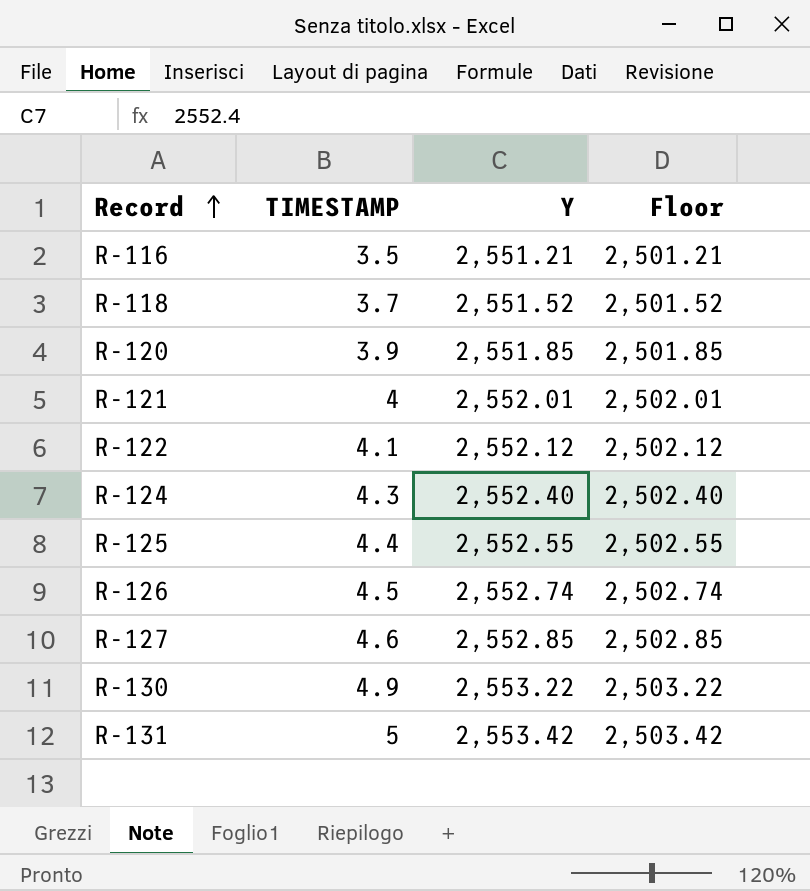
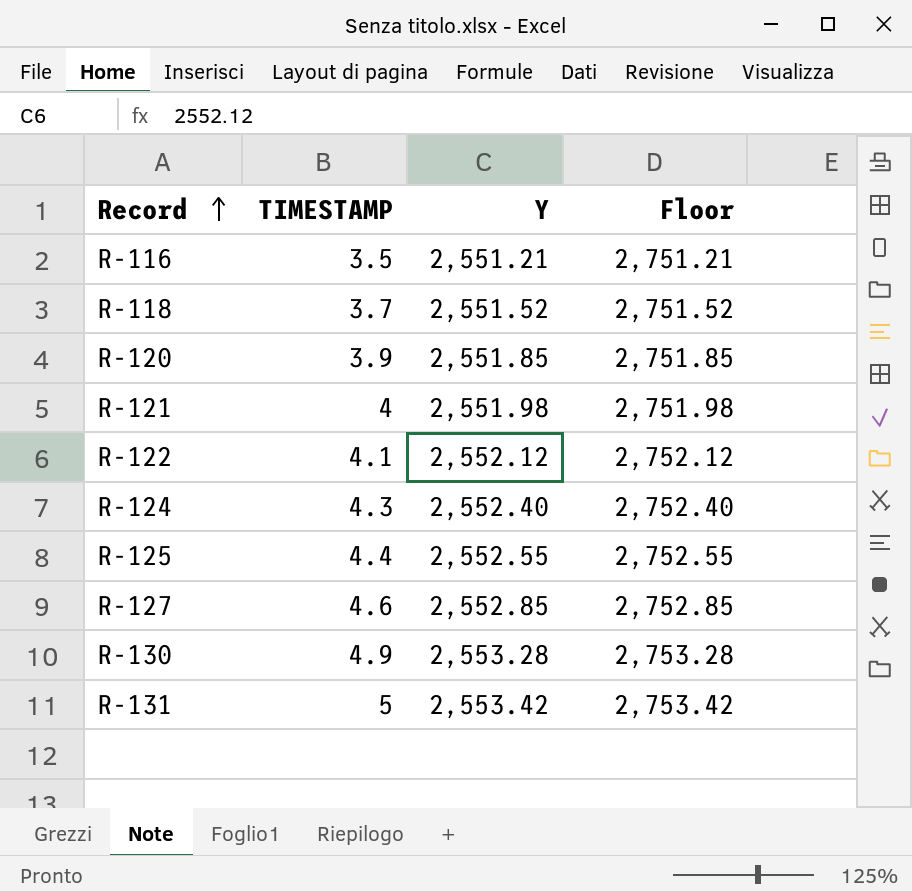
column Floor | formula: [Y] - 50 -> [Y] + 200
row R-126: 4.5 | 2,552.74 | 2,502.74 -> none
R-121 | Y: 2,552.01 -> 2,551.98
R-130 | Y: 2,553.22 -> 2,553.28

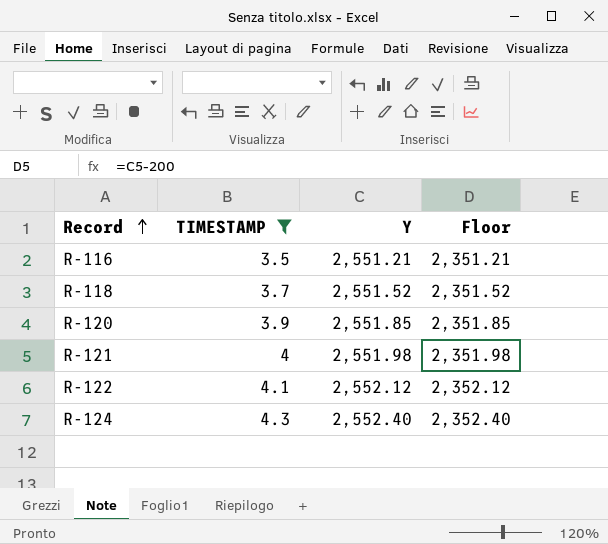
filter: none -> TIMESTAMP <= 4.3
column Floor | formula: [Y] + 200 -> [Y] - 200

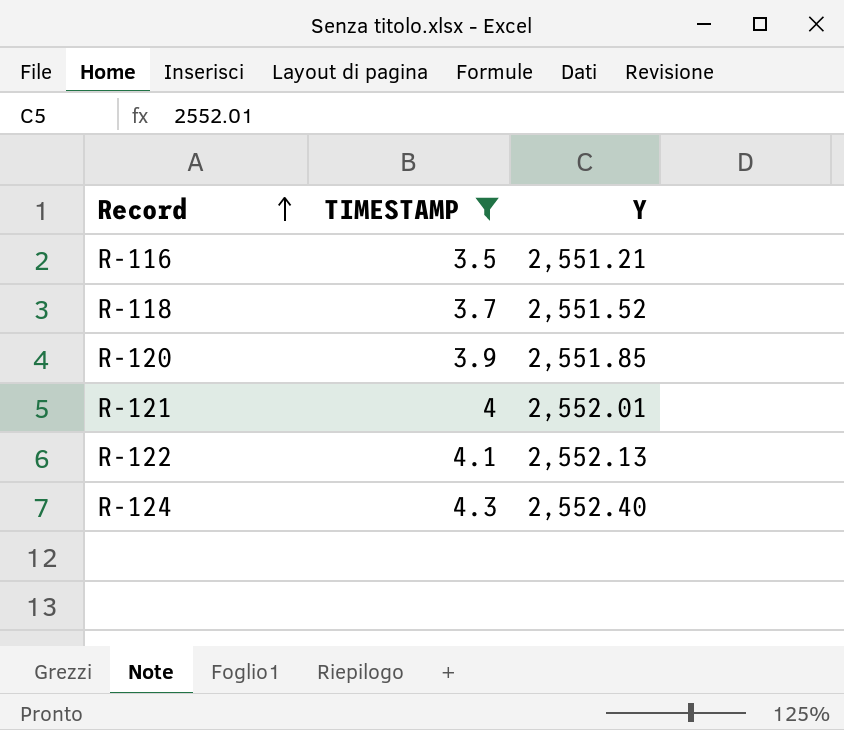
column Floor | formula: [Y] - 200 -> none
R-121 | Y: 2,551.98 -> 2,552.01
R-122 | Y: 2,552.12 -> 2,552.13

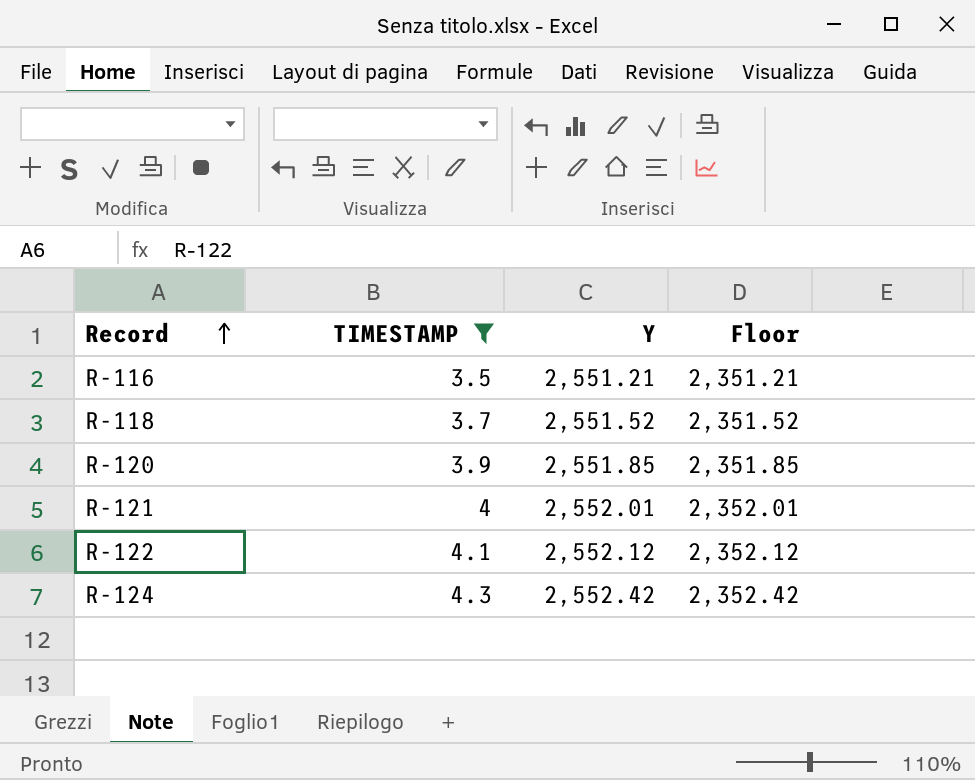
column Floor | formula: none -> [Y] - 200
R-122 | Y: 2,552.13 -> 2,552.12
R-124 | Y: 2,552.40 -> 2,552.42

